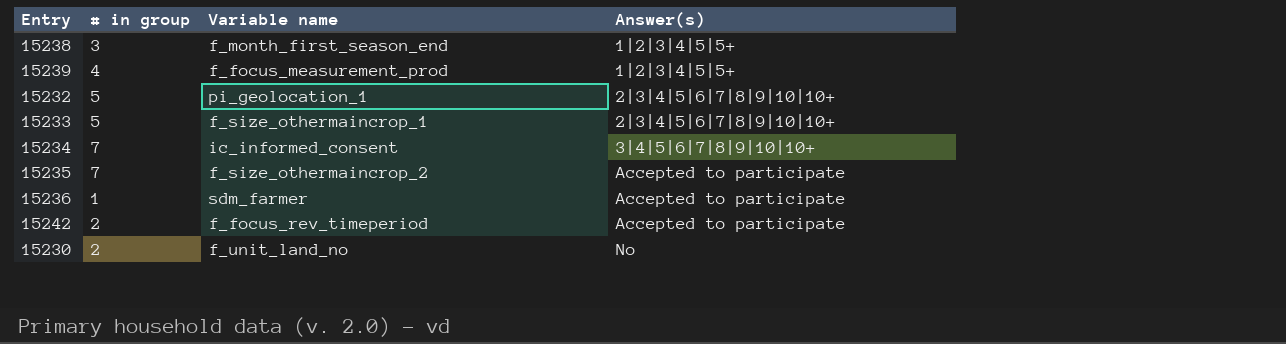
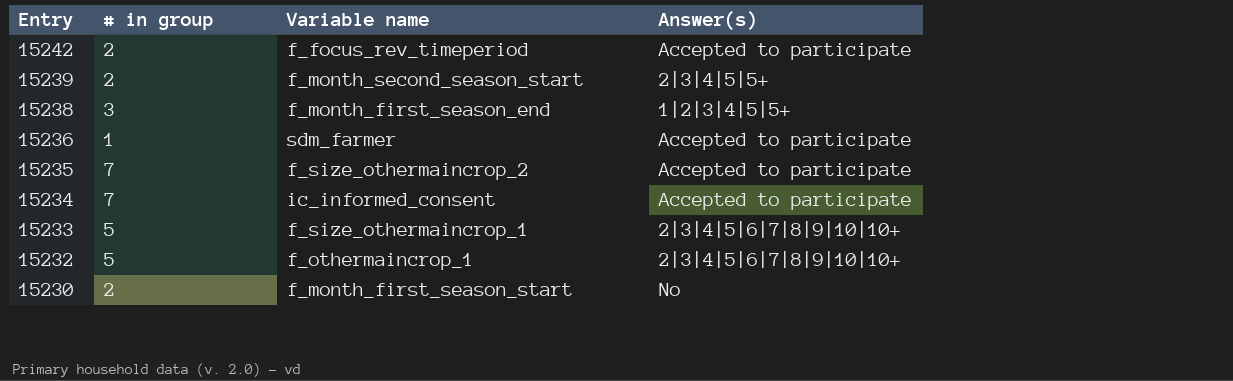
row order: Answer(s) ascending -> Entry descending
15239 | # in group: 4 -> 2
15239 | Variable name: f_focus_measurement_prod -> f_month_second_season_start
15239 | Answer(s): 1|2|3|4|5|5+ -> 2|3|4|5|5+
15234 | Answer(s): 3|4|5|6|7|8|9|10|10+ -> Accepted to participate
15232 | Variable name: pi_geolocation_1 -> f_othermaincrop_1
15230 | Variable name: f_unit_land_no -> f_month_first_season_start

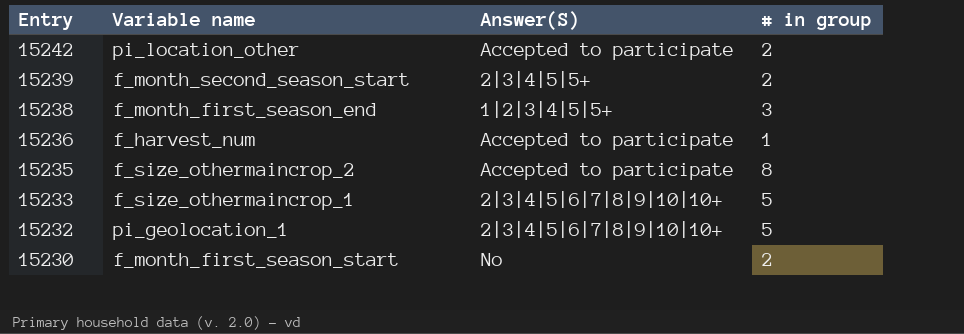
column name: Answer(s) -> Answer(S)
column # in group | position: 2 -> 4
row 15234: 7 | ic_informed_consent | Accepted to participate -> none
15242 | Variable name: f_focus_rev_timeperiod -> pi_location_other
15236 | Variable name: sdm_farmer -> f_harvest_num
15235 | # in group: 7 -> 8
15232 | Variable name: f_othermaincrop_1 -> pi_geolocation_1

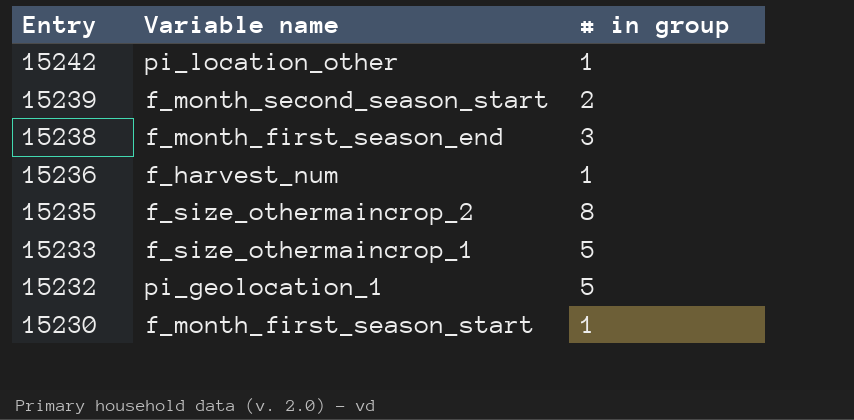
column Answer(S) | position: 3 -> none
15242 | # in group: 2 -> 1
15230 | # in group: 2 -> 1

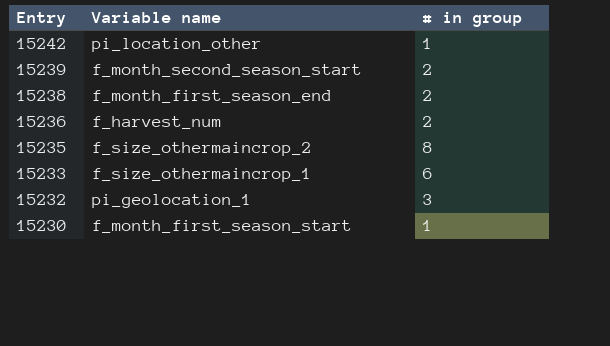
15238 | # in group: 3 -> 2
15236 | # in group: 1 -> 2
15233 | # in group: 5 -> 6
15232 | # in group: 5 -> 3

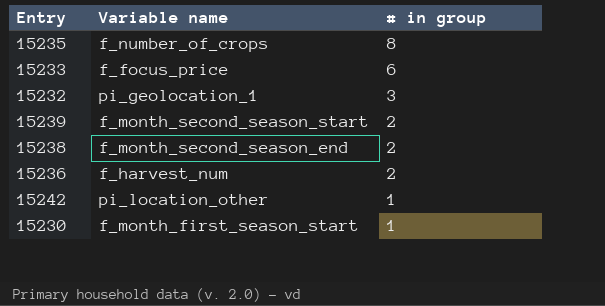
row order: Entry descending -> # in group descending
15235 | Variable name: f_size_othermaincrop_2 -> f_number_of_crops
15233 | Variable name: f_size_othermaincrop_1 -> f_focus_price
15238 | Variable name: f_month_first_season_end -> f_month_second_season_end

